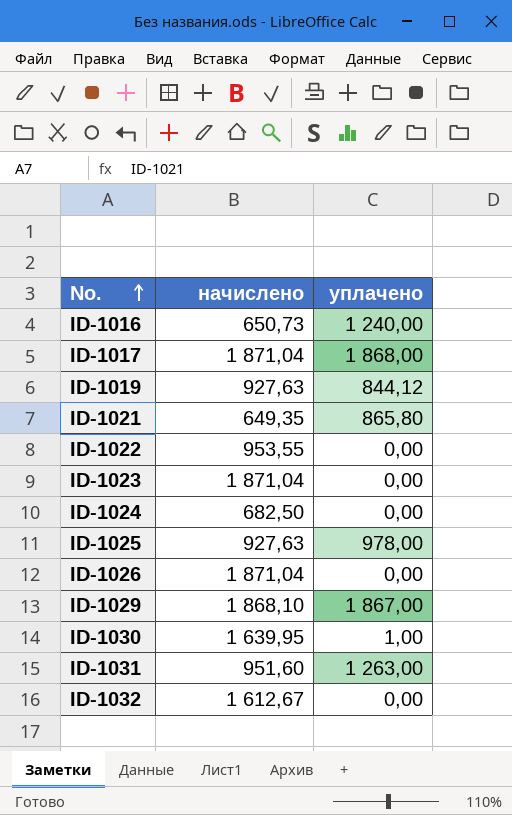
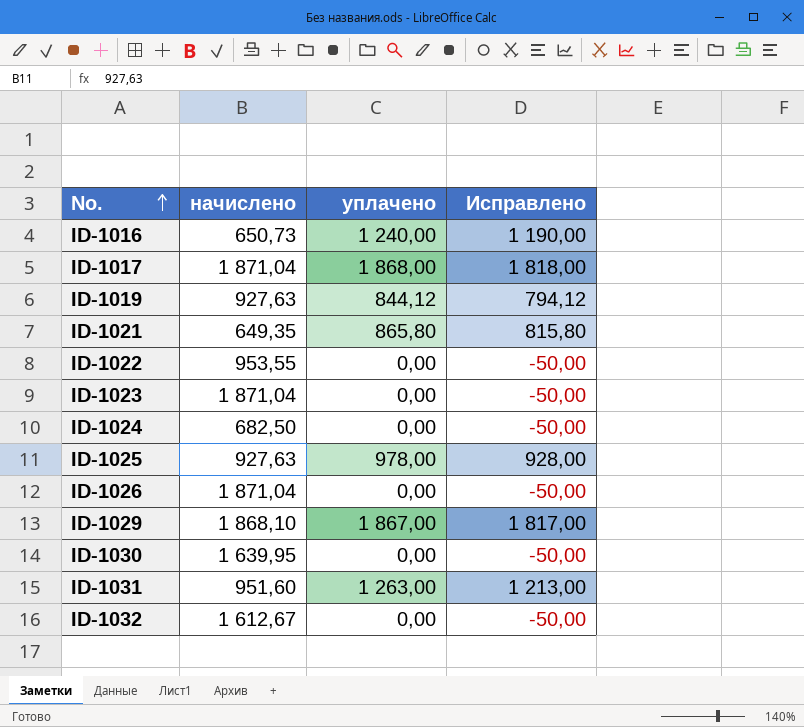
column Исправлено | formula: none -> [уплачено] - 50
ID-1030 | уплачено: 1,00 -> 0,00

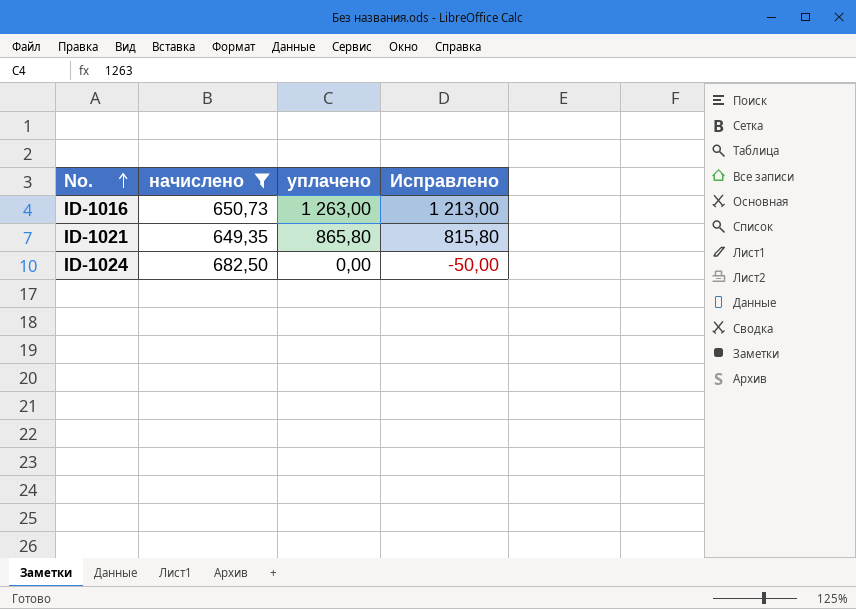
filter: none -> начислено <= 682,50
ID-1016 | уплачено: 1 240,00 -> 1 263,00
ID-1016 | Исправлено: 1 190,00 -> 1 213,00

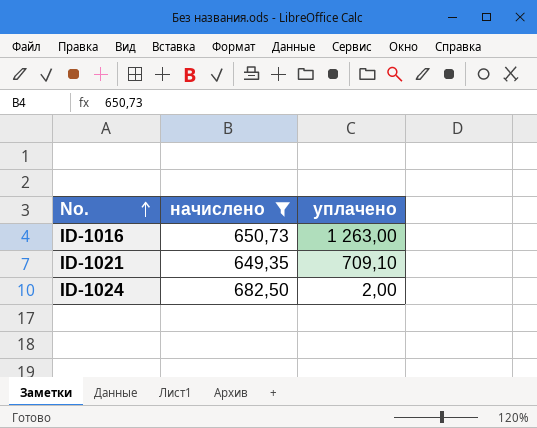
column Исправлено | formula: [уплачено] - 50 -> none
ID-1021 | уплачено: 865,80 -> 709,10
ID-1024 | уплачено: 0,00 -> 2,00

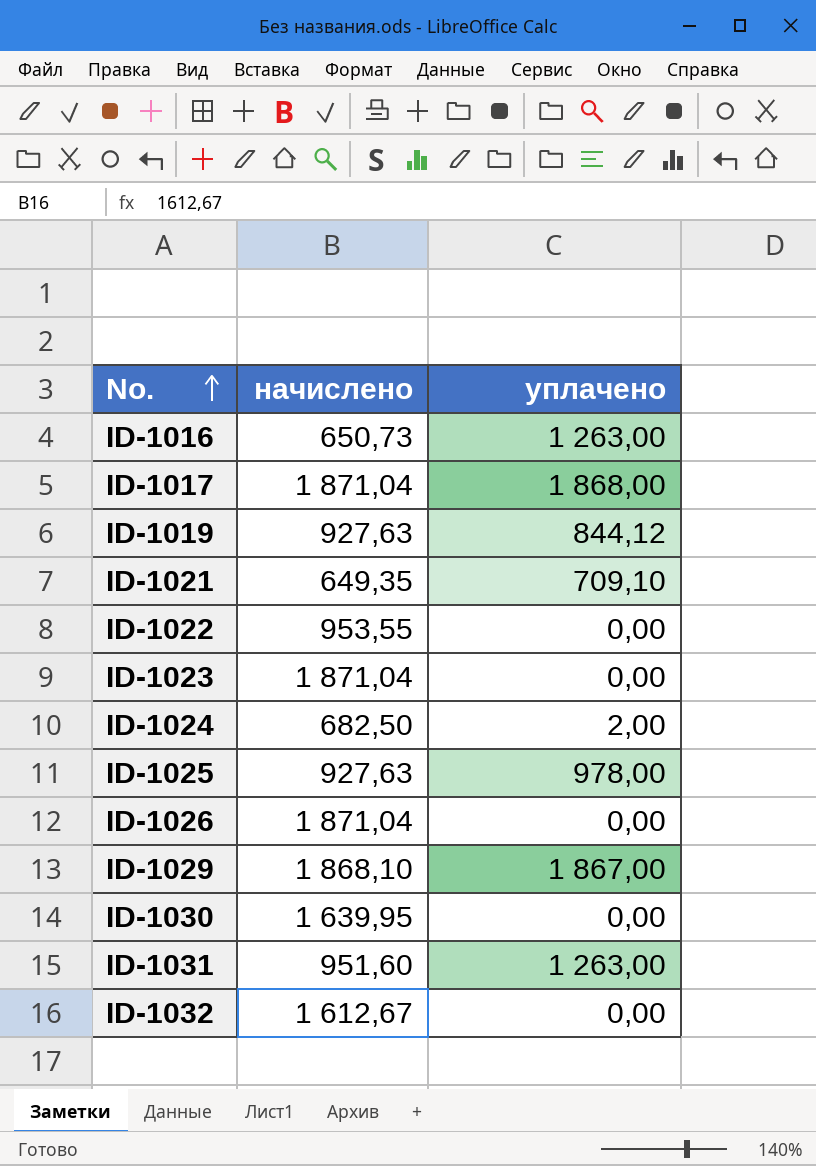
filter: начислено <= 682,50 -> none

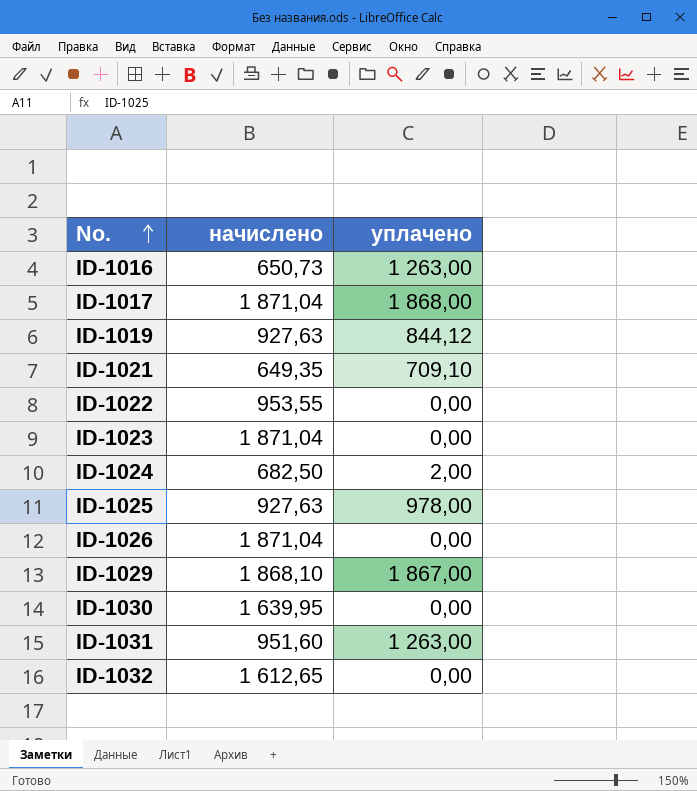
ID-1032 | начислено: 1 612,67 -> 1 612,65

